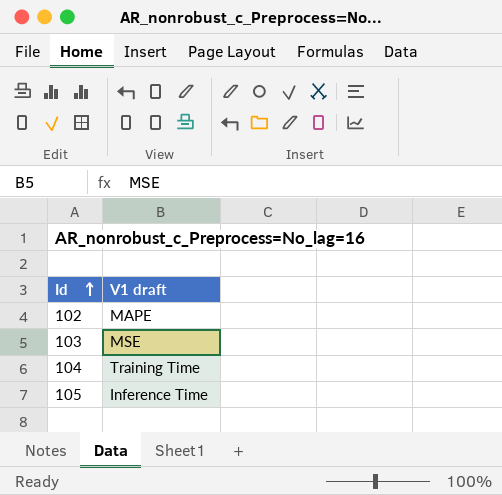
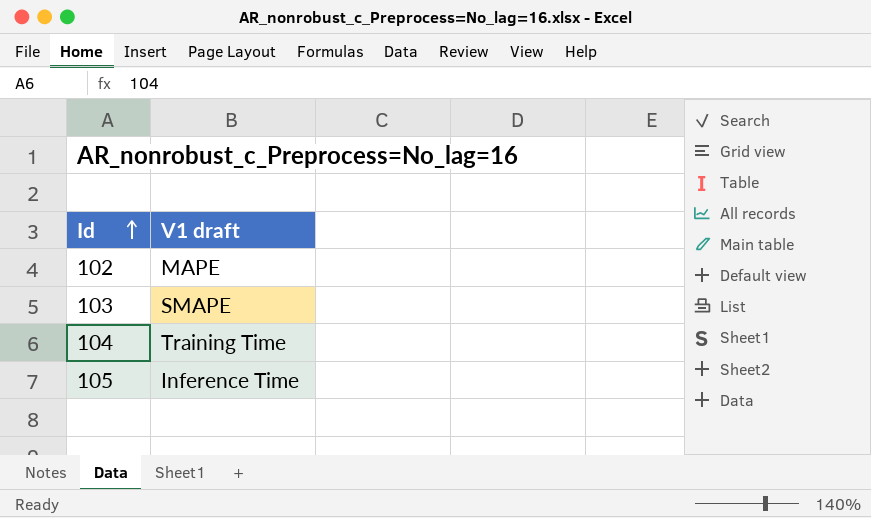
103 | V1 draft: MSE -> SMAPE

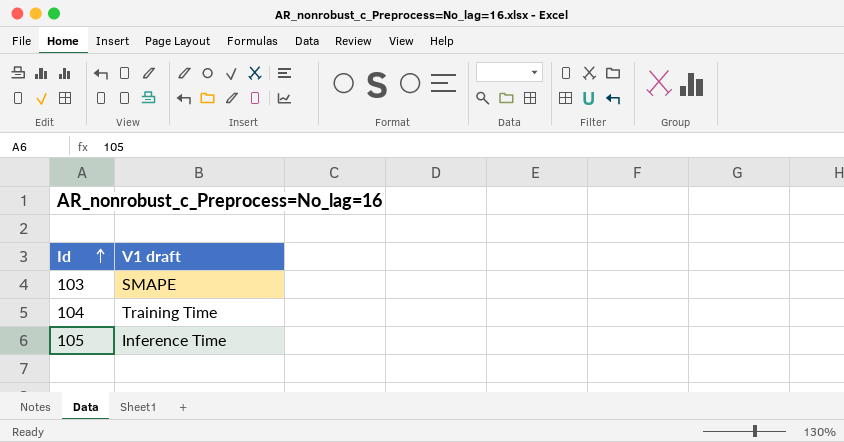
row 102: MAPE -> none

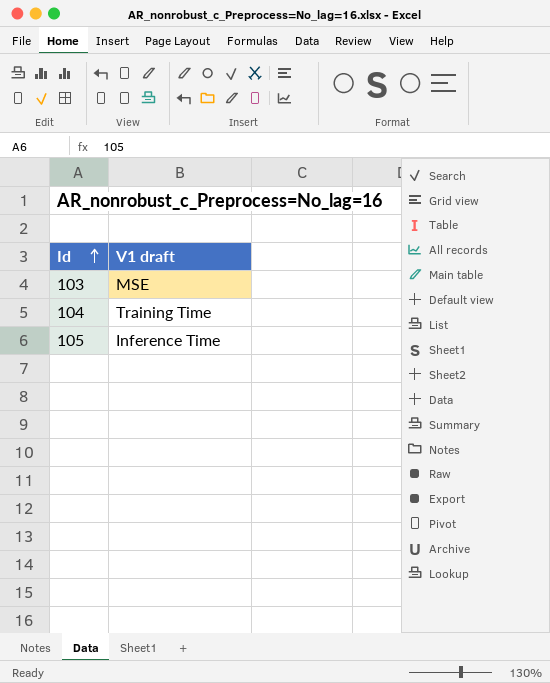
103 | V1 draft: SMAPE -> MSE

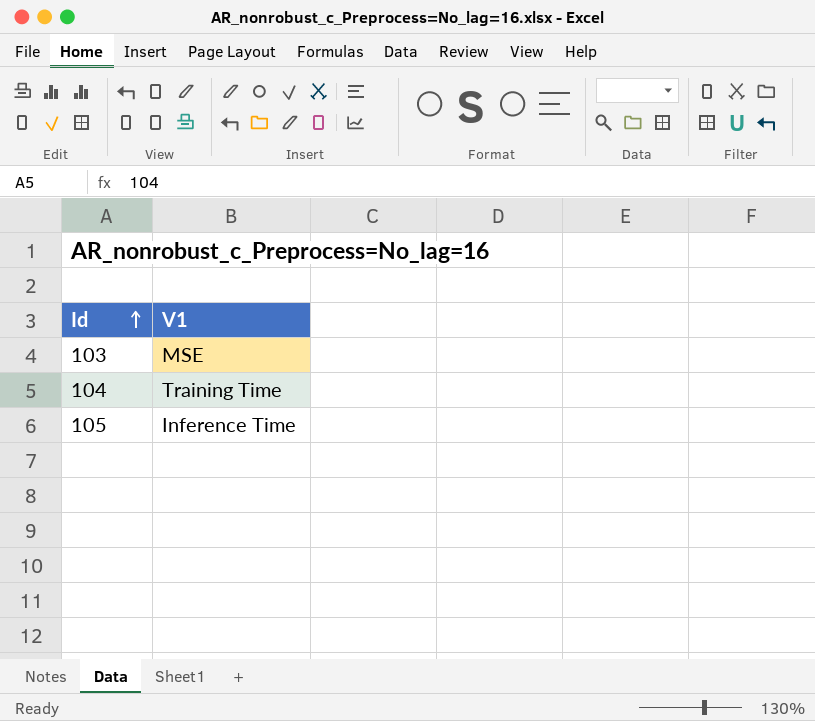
column name: V1 draft -> V1

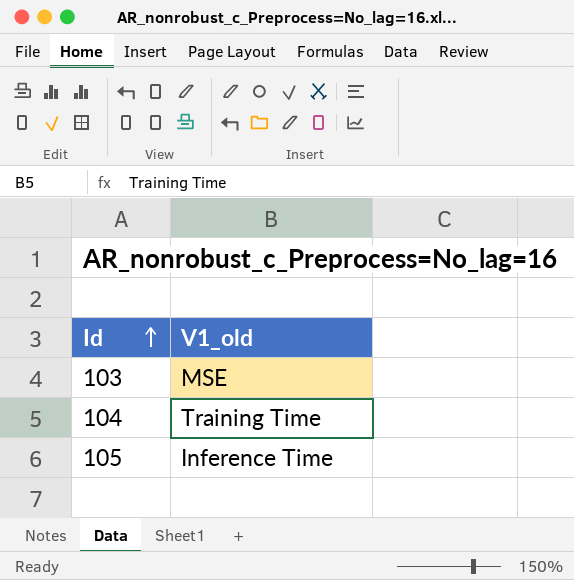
column name: V1 -> V1_old

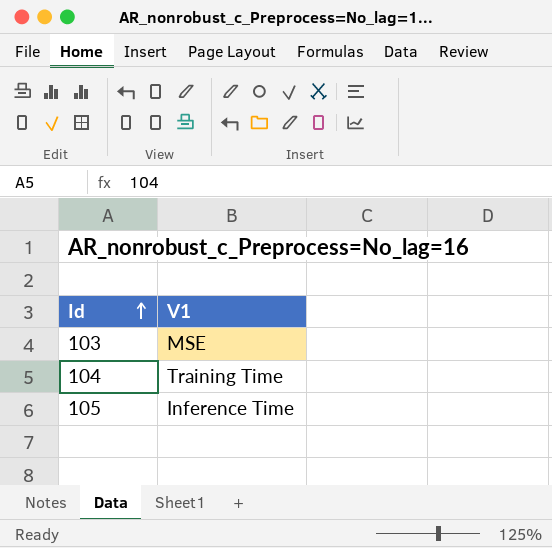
column name: V1_old -> V1

